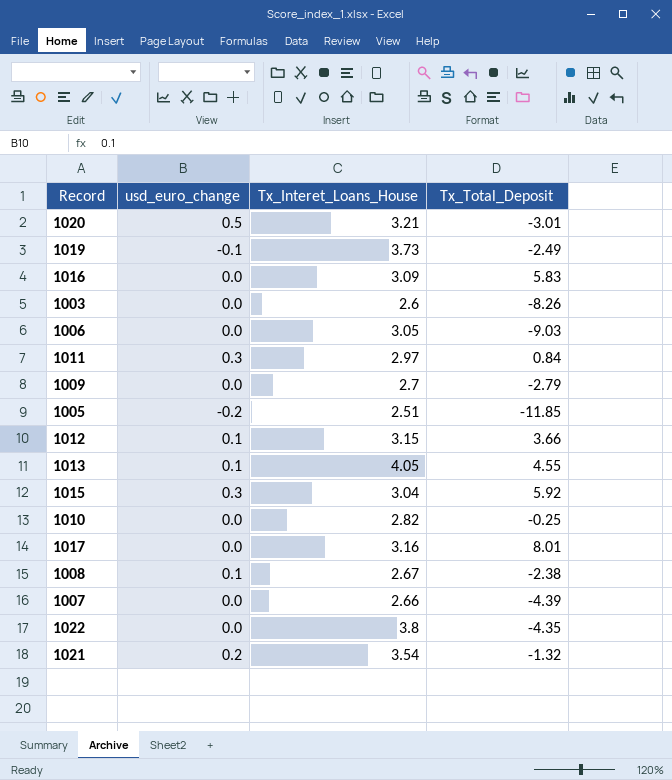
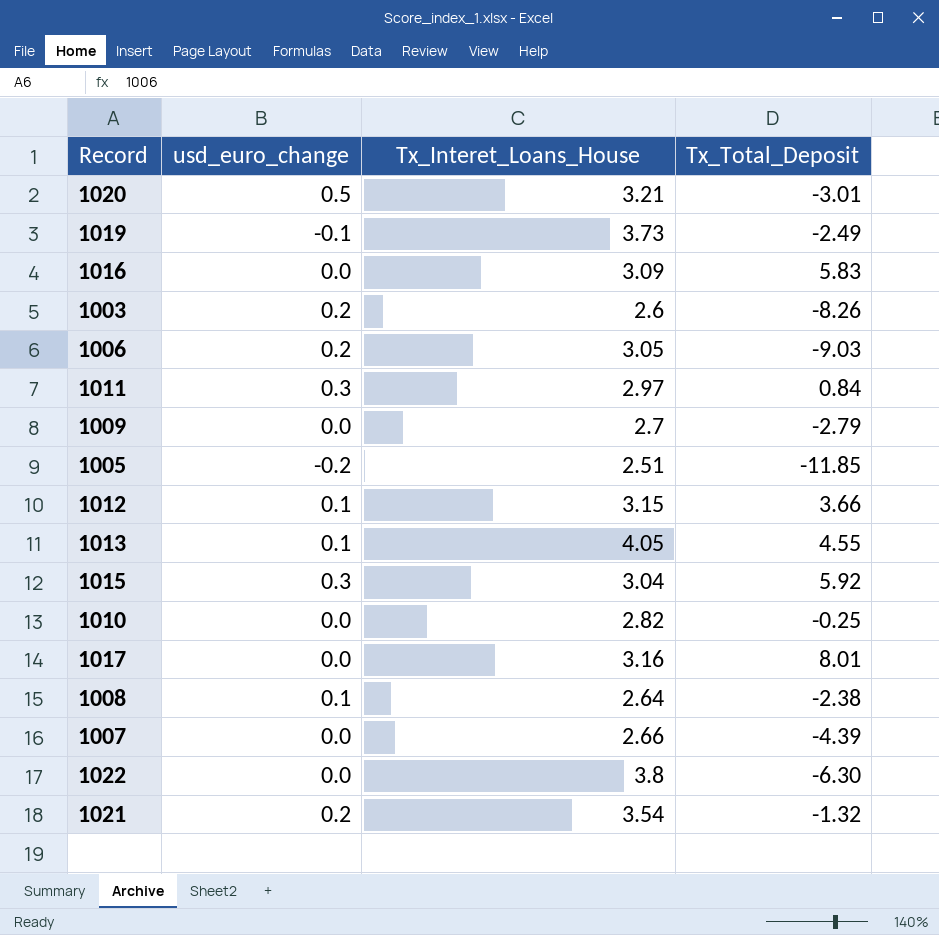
1003 | usd_euro_change: 0.0 -> 0.2
1006 | usd_euro_change: 0.0 -> 0.2
1008 | Tx_Interet_Loans_House: 2.67 -> 2.64
1022 | Tx_Total_Deposit: -4.35 -> -6.30

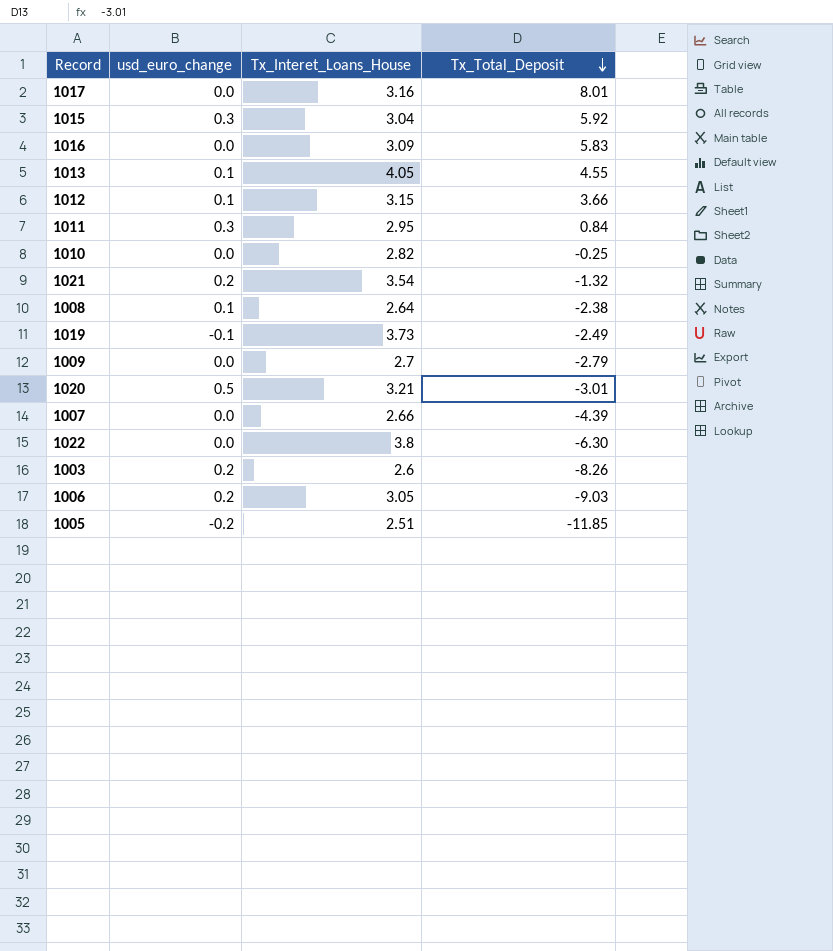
row order: none -> Tx_Total_Deposit descending
1011 | Tx_Interet_Loans_House: 2.97 -> 2.95

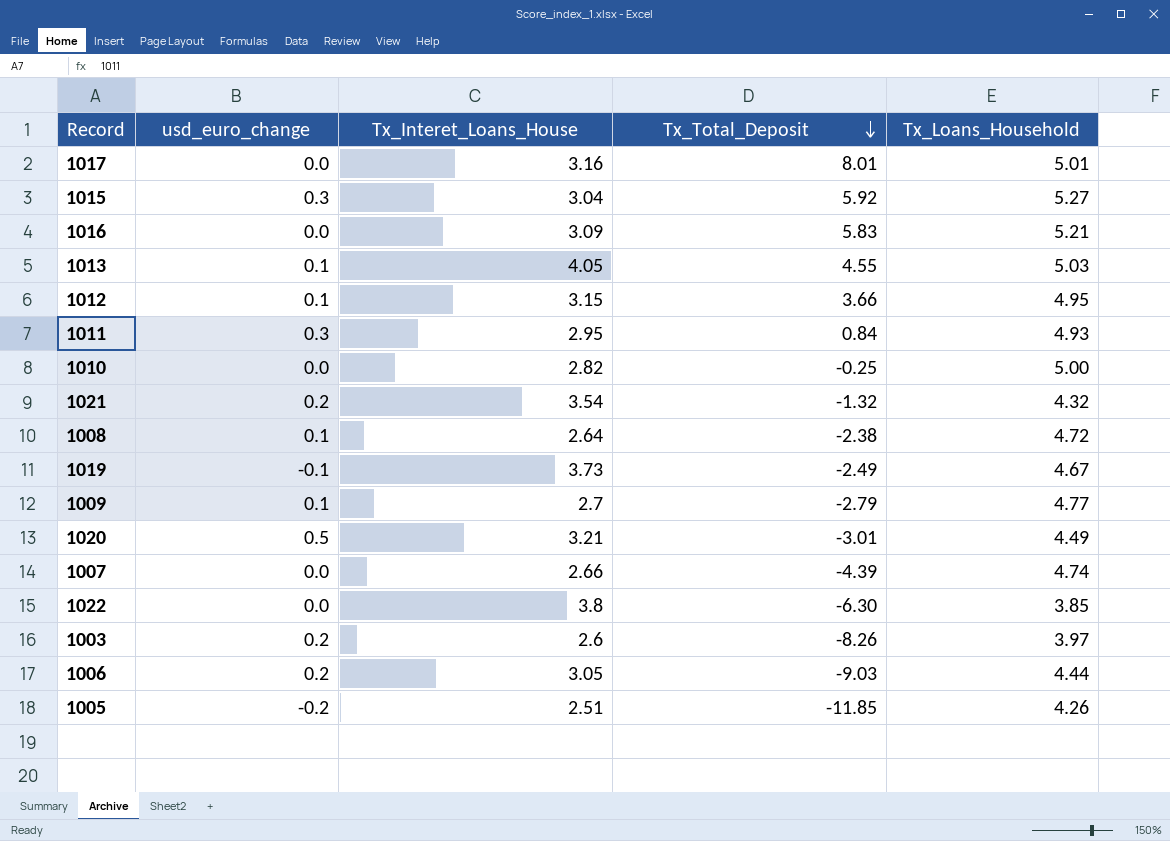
column Tx_Loans_Household | position: none -> 5
1009 | usd_euro_change: 0.0 -> 0.1

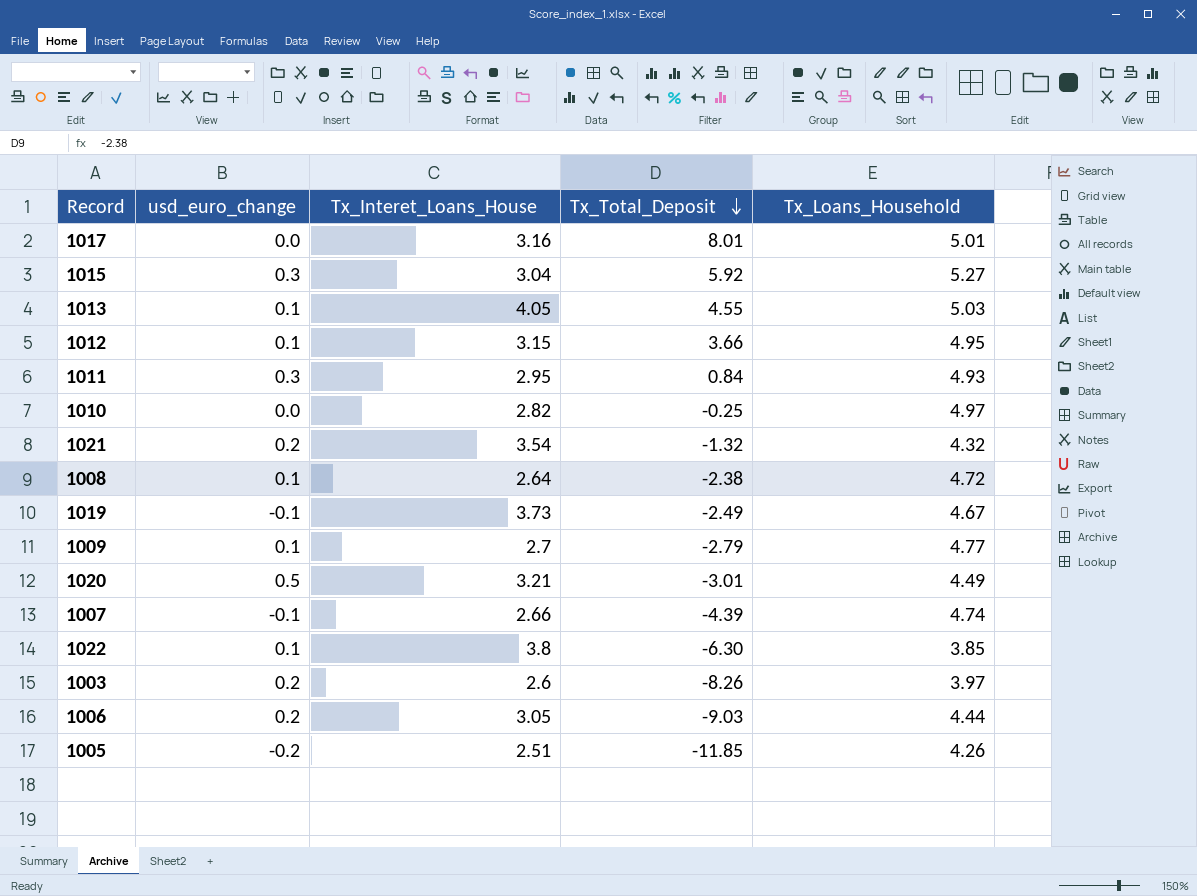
row 1016: 0.0 | 3.09 | 5.83 | 5.21 -> none
1010 | Tx_Loans_Household: 5.00 -> 4.97
1007 | usd_euro_change: 0.0 -> -0.1
1022 | usd_euro_change: 0.0 -> 0.1

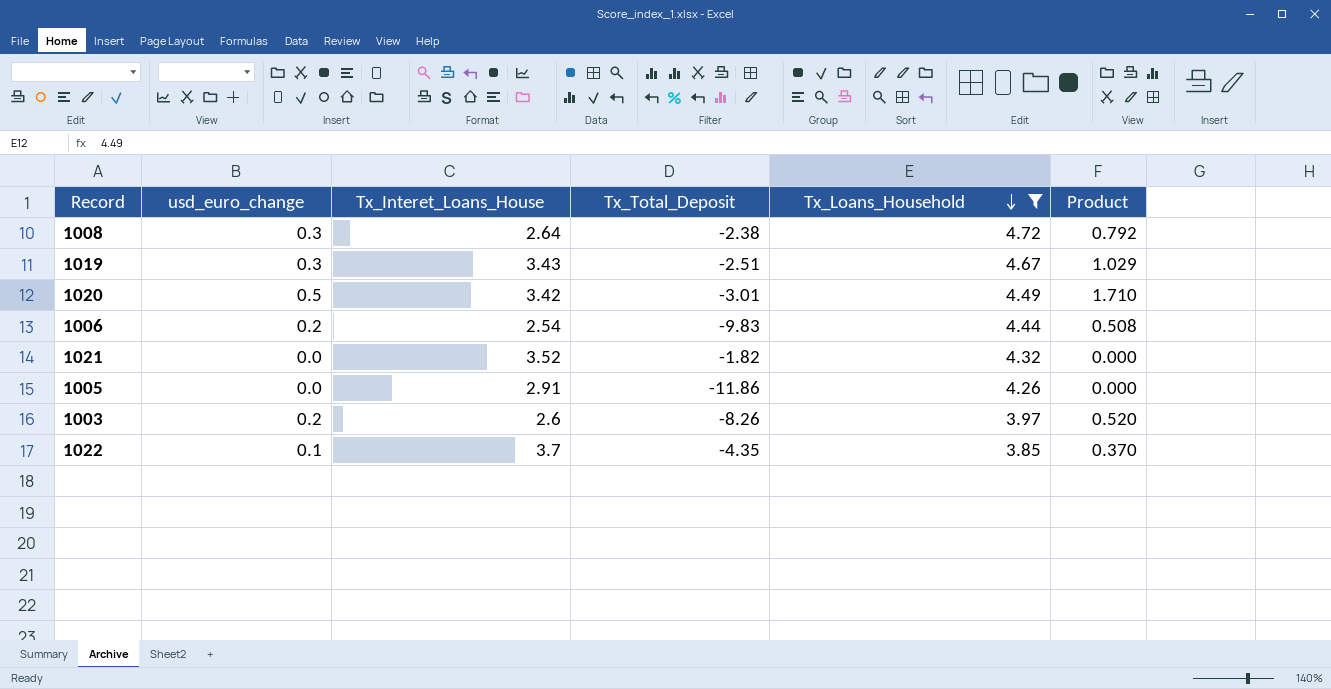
filter: none -> Tx_Loans_Household <= 4.72
row order: Tx_Total_Deposit descending -> Tx_Loans_Household descending
column Product | formula: none -> [usd_euro_change] * [Tx_Interet_Loans_House]
1008 | usd_euro_change: 0.1 -> 0.3
1019 | usd_euro_change: -0.1 -> 0.3
1019 | Tx_Interet_Loans_House: 3.73 -> 3.43
1019 | Tx_Total_Deposit: -2.49 -> -2.51
1020 | Tx_Interet_Loans_House: 3.21 -> 3.42
1006 | Tx_Interet_Loans_House: 3.05 -> 2.54
1006 | Tx_Total_Deposit: -9.03 -> -9.83
1021 | usd_euro_change: 0.2 -> 0.0
1021 | Tx_Interet_Loans_House: 3.54 -> 3.52
1021 | Tx_Total_Deposit: -1.32 -> -1.82
1005 | usd_euro_change: -0.2 -> 0.0
1005 | Tx_Interet_Loans_House: 2.51 -> 2.91
1005 | Tx_Total_Deposit: -11.85 -> -11.86
1022 | Tx_Interet_Loans_House: 3.8 -> 3.7
1022 | Tx_Total_Deposit: -6.30 -> -4.35

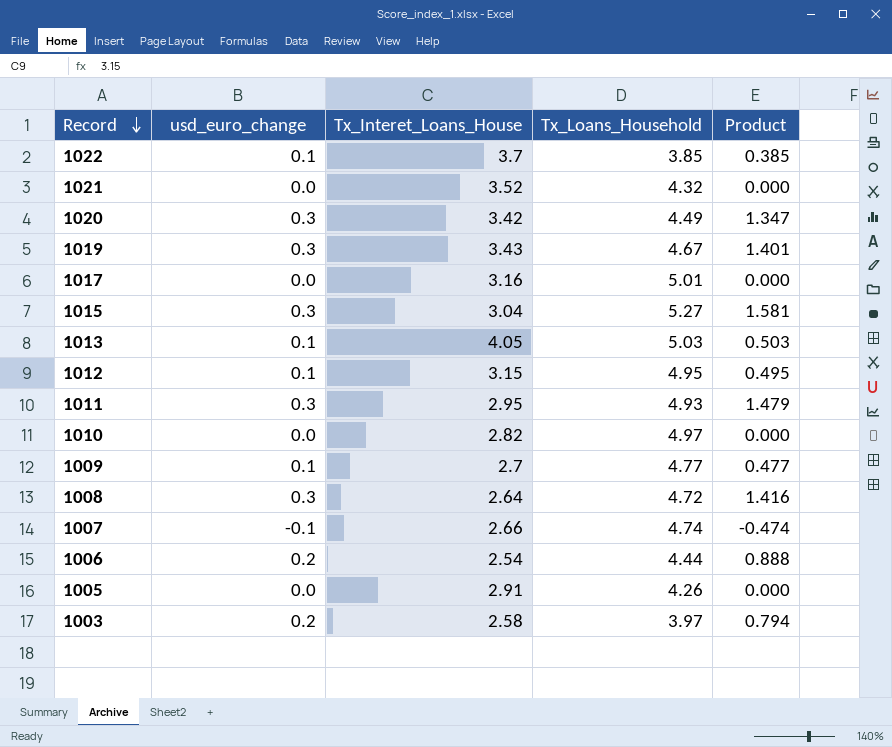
filter: Tx_Loans_Household <= 4.72 -> none
row order: Tx_Loans_Household descending -> Record descending
column Tx_Total_Deposit | position: 4 -> none
column Product | formula: [usd_euro_change] * [Tx_Interet_Loans_House] -> [usd_euro_change] * [Tx_Loans_Household]
1020 | usd_euro_change: 0.5 -> 0.3
1003 | Tx_Interet_Loans_House: 2.6 -> 2.58

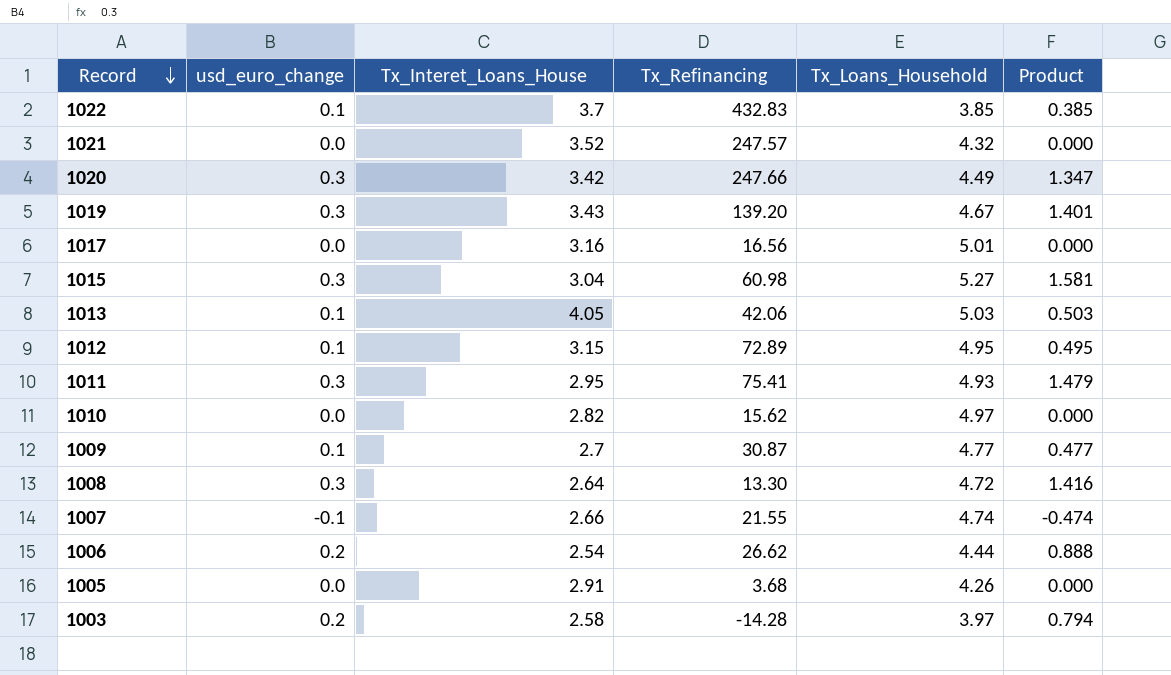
column Tx_Refinancing | position: none -> 4

